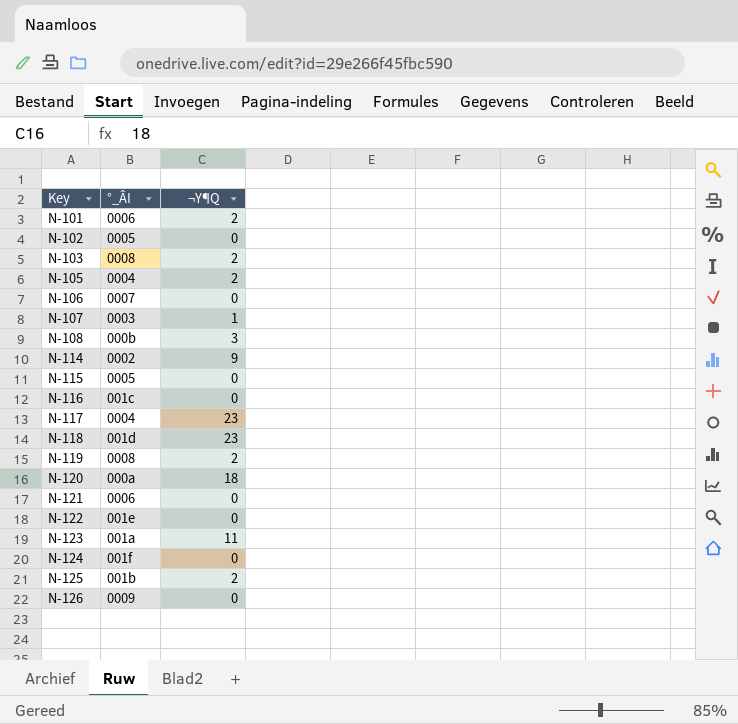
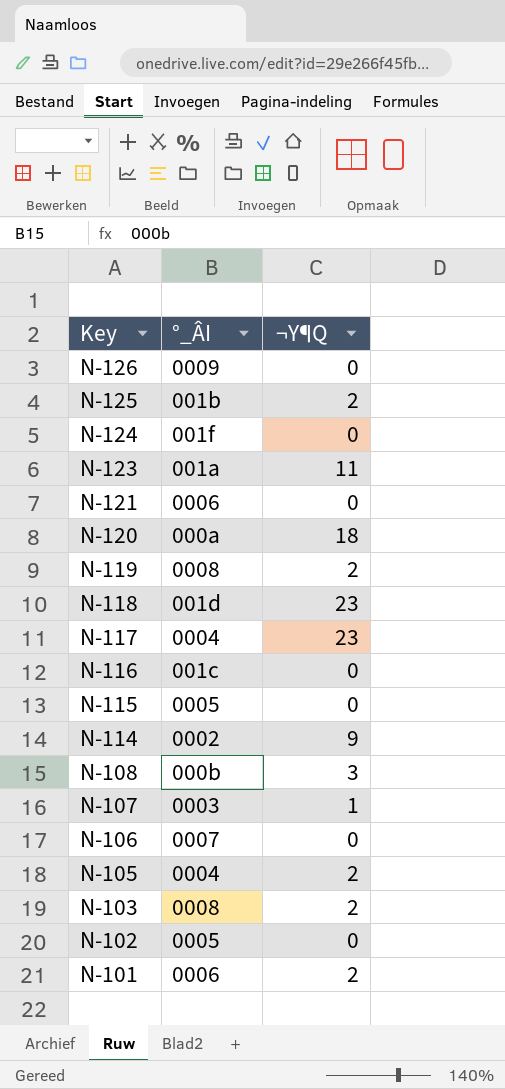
row order: Key ascending -> Key descending
row N-122: 001e | 0 -> none

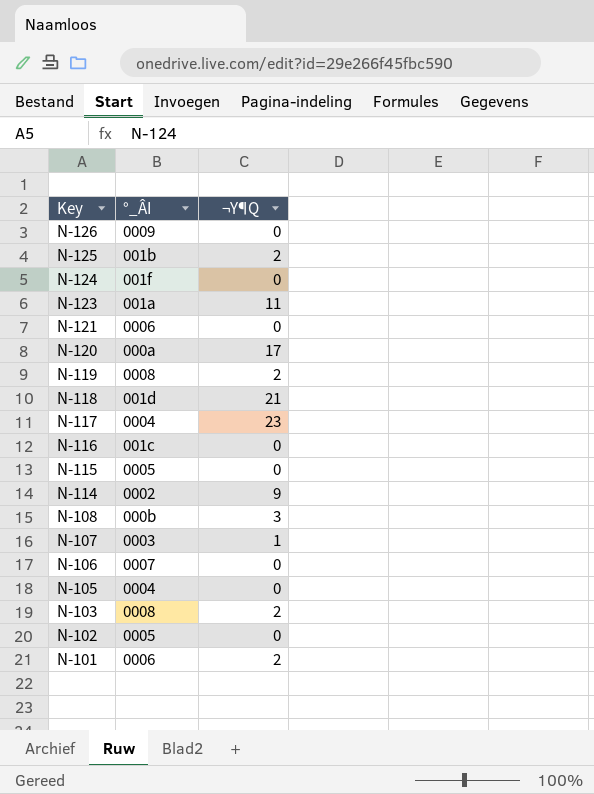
N-120 | ¬Y¶Q: 18 -> 17
N-118 | ¬Y¶Q: 23 -> 21
N-105 | ¬Y¶Q: 2 -> 0

